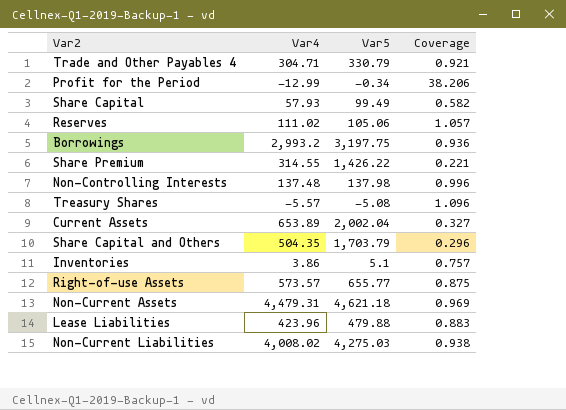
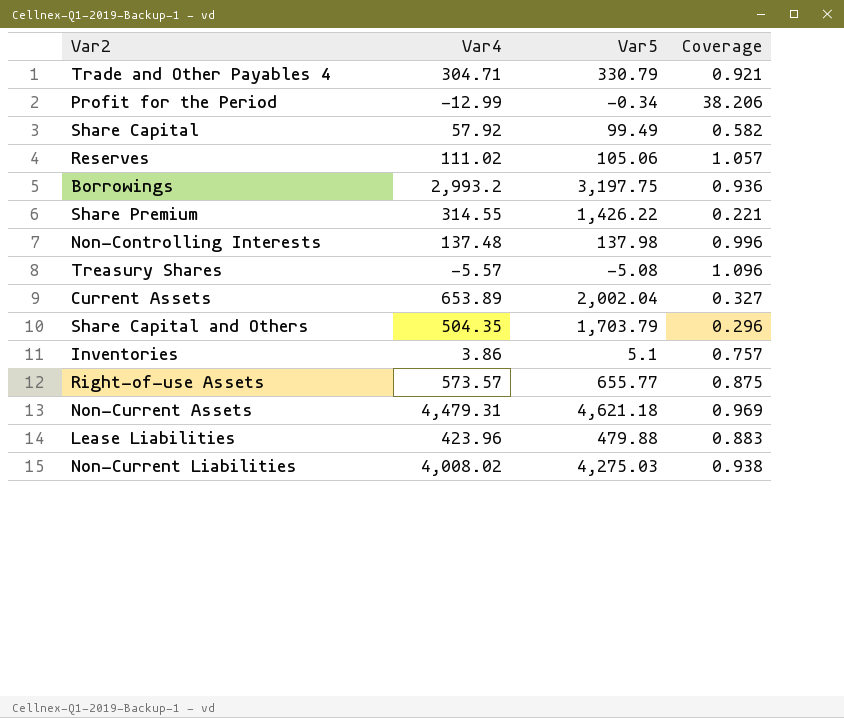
Share Capital | Var4: 57.93 -> 57.92

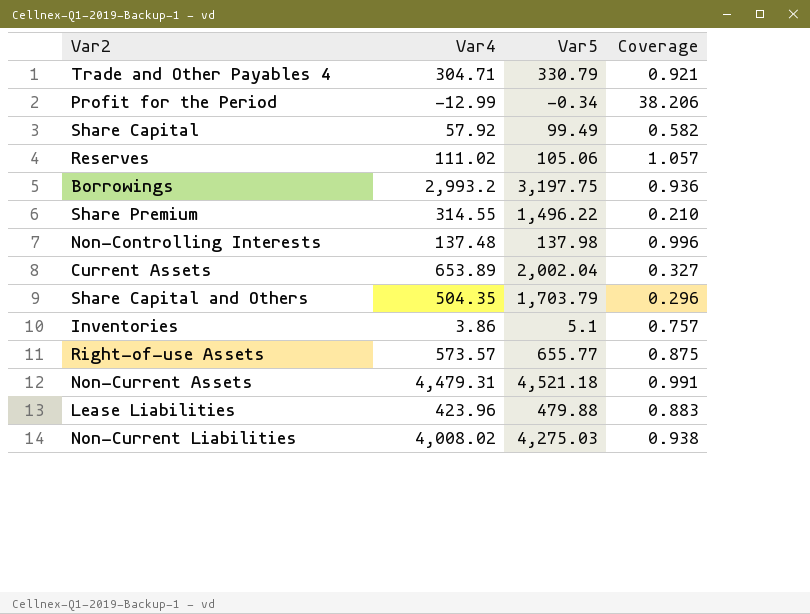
row Treasury Shares: -5.57 | -5.08 | 1.096 -> none
Share Premium | Var5: 1,426.22 -> 1,496.22
Share Premium | Coverage: 0.221 -> 0.210
Non-Current Assets | Var5: 4,621.18 -> 4,521.18
Non-Current Assets | Coverage: 0.969 -> 0.991

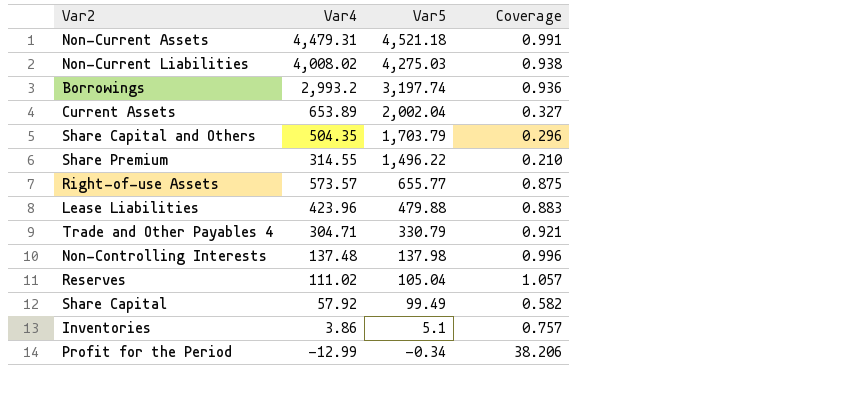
row order: none -> Var5 descending
Borrowings | Var5: 3,197.75 -> 3,197.74
Reserves | Var5: 105.06 -> 105.04

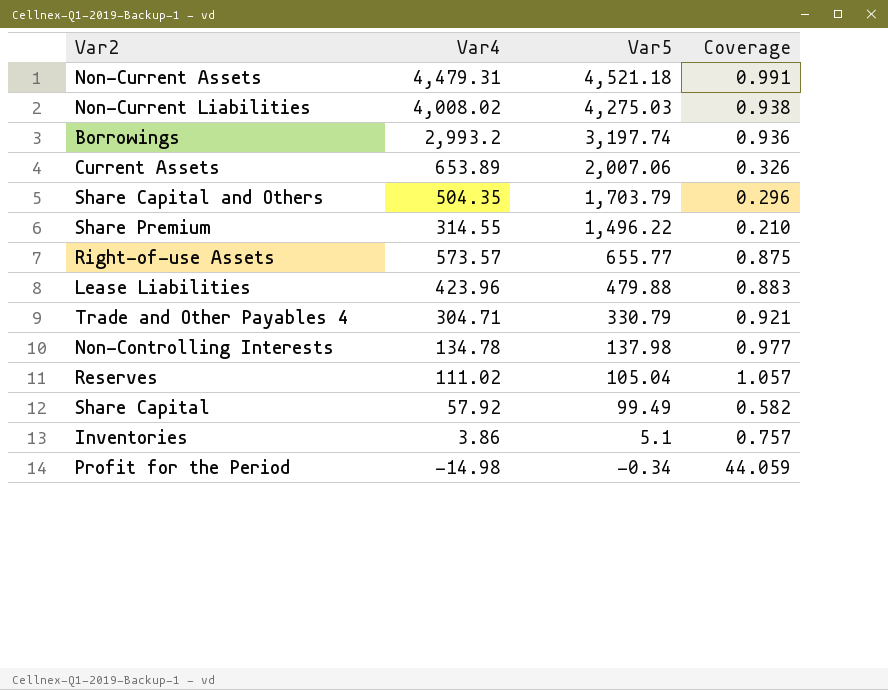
Current Assets | Var5: 2,002.04 -> 2,007.06
Current Assets | Coverage: 0.327 -> 0.326
Non-Controlling Interests | Var4: 137.48 -> 134.78
Non-Controlling Interests | Coverage: 0.996 -> 0.977
Profit for the Period | Var4: -12.99 -> -14.98
Profit for the Period | Coverage: 38.206 -> 44.059

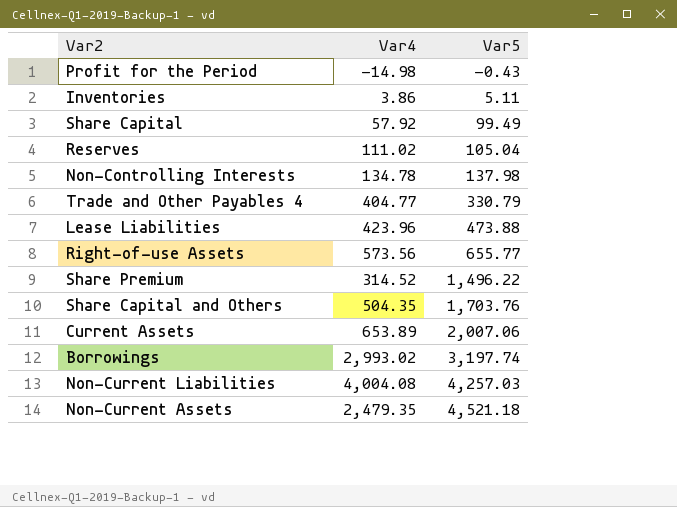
row order: Var5 descending -> Var5 ascending
column Coverage | formula: [Var4] / [Var5] -> none
Profit for the Period | Var5: -0.34 -> -0.43
Inventories | Var5: 5.1 -> 5.11
Trade and Other Payables 4 | Var4: 304.71 -> 404.77
Lease Liabilities | Var5: 479.88 -> 473.88
Right-of-use Assets | Var4: 573.57 -> 573.56
Share Premium | Var4: 314.55 -> 314.52
Share Capital and Others | Var5: 1,703.79 -> 1,703.76
Borrowings | Var4: 2,993.2 -> 2,993.02
Non-Current Liabilities | Var4: 4,008.02 -> 4,004.08
Non-Current Liabilities | Var5: 4,275.03 -> 4,257.03
Non-Current Assets | Var4: 4,479.31 -> 2,479.35

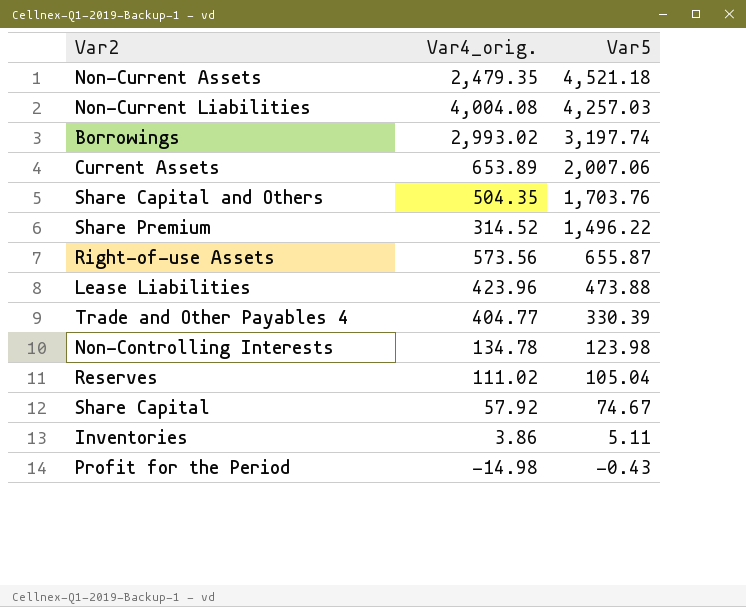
row order: Var5 ascending -> Var5 descending
column name: Var4 -> Var4_orig.
Right-of-use Assets | Var5: 655.77 -> 655.87
Trade and Other Payables 4 | Var5: 330.79 -> 330.39
Non-Controlling Interests | Var5: 137.98 -> 123.98
Share Capital | Var5: 99.49 -> 74.67

